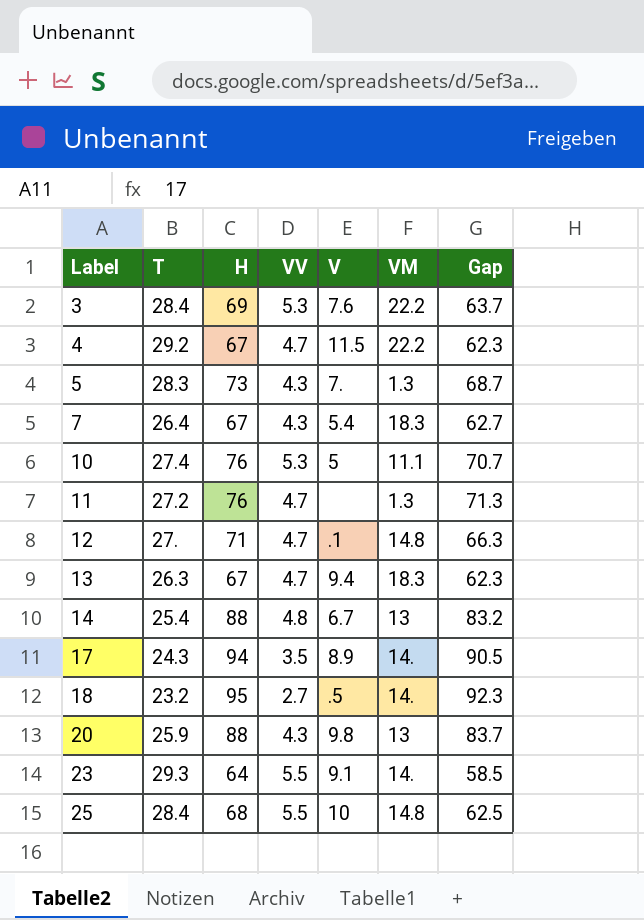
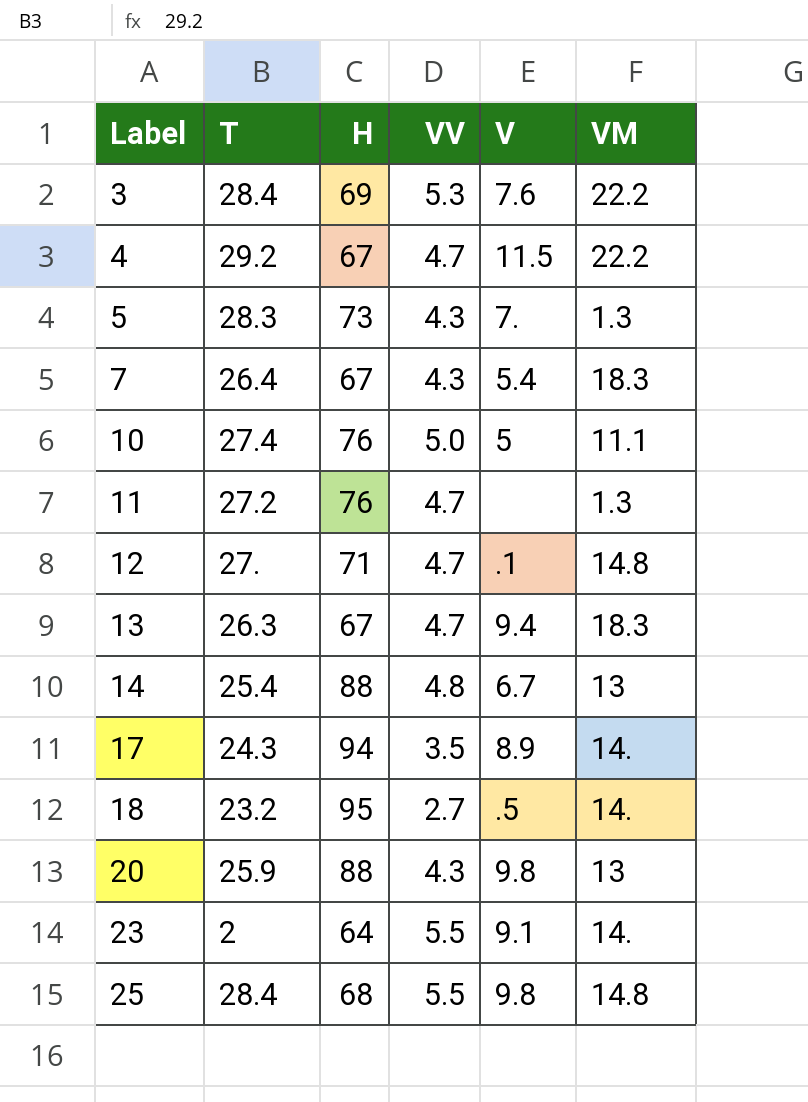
column Gap | formula: [H] - [VV] -> none
10 | VV: 5.3 -> 5.0
23 | T: 29.3 -> 2
25 | V: 10 -> 9.8

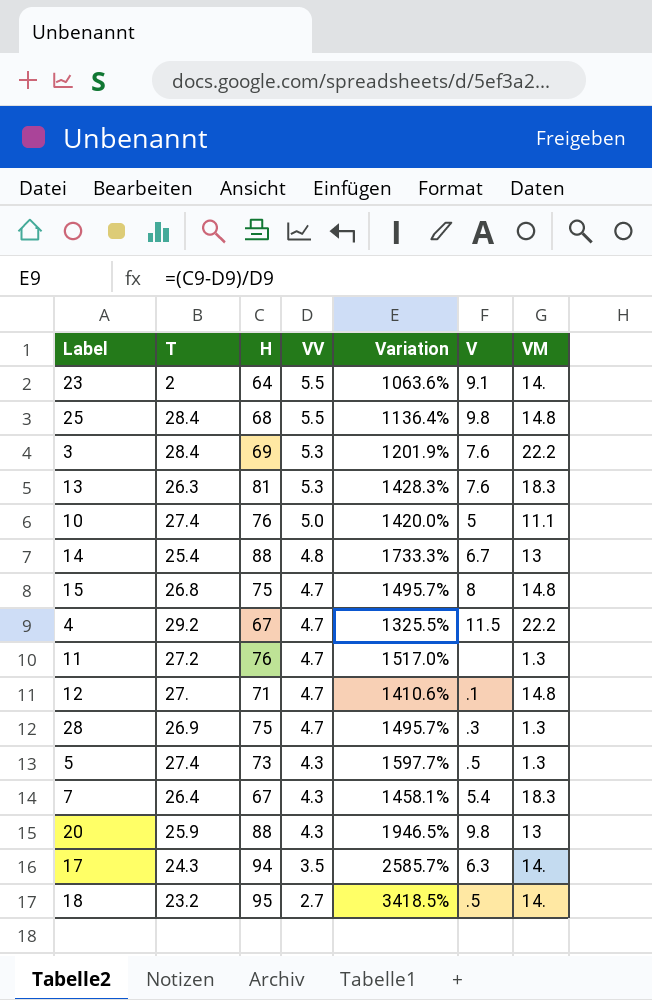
row order: Label ascending -> VV descending
column Variation | formula: none -> ([H] - [VV]) / [VV]
13 | H: 67 -> 81
13 | VV: 4.7 -> 5.3
13 | V: 9.4 -> 7.6
row 15: none -> 26.8 | 75 | 4.7 | 1495.7% | 8 | 14.8
row 28: none -> 26.9 | 75 | 4.7 | 1495.7% | .3 | 1.3
5 | T: 28.3 -> 27.4
5 | V: 7. -> .5
17 | V: 8.9 -> 6.3

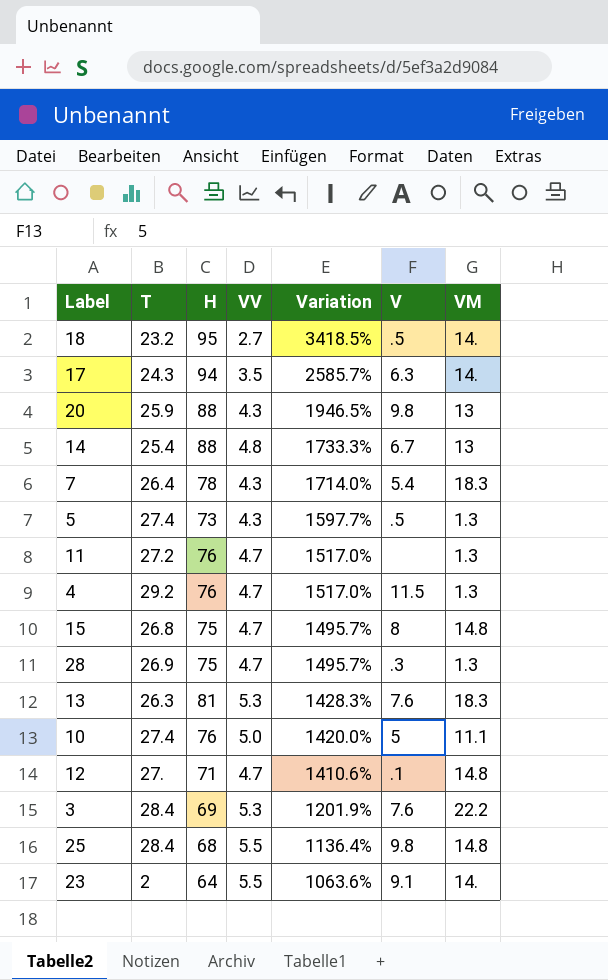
row order: VV descending -> Variation descending
7 | H: 67 -> 78
7 | Variation: 1458.1% -> 1714.0%
4 | H: 67 -> 76
4 | Variation: 1325.5% -> 1517.0%
4 | VM: 22.2 -> 1.3

